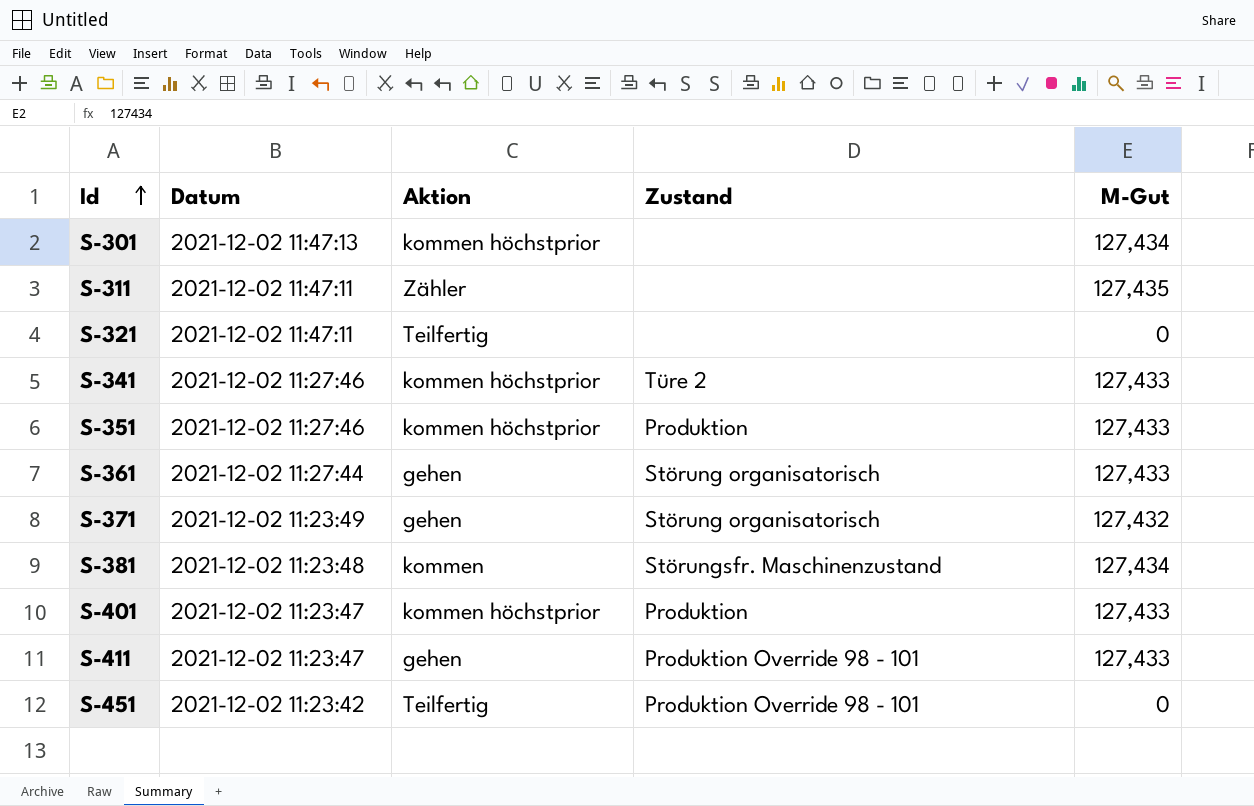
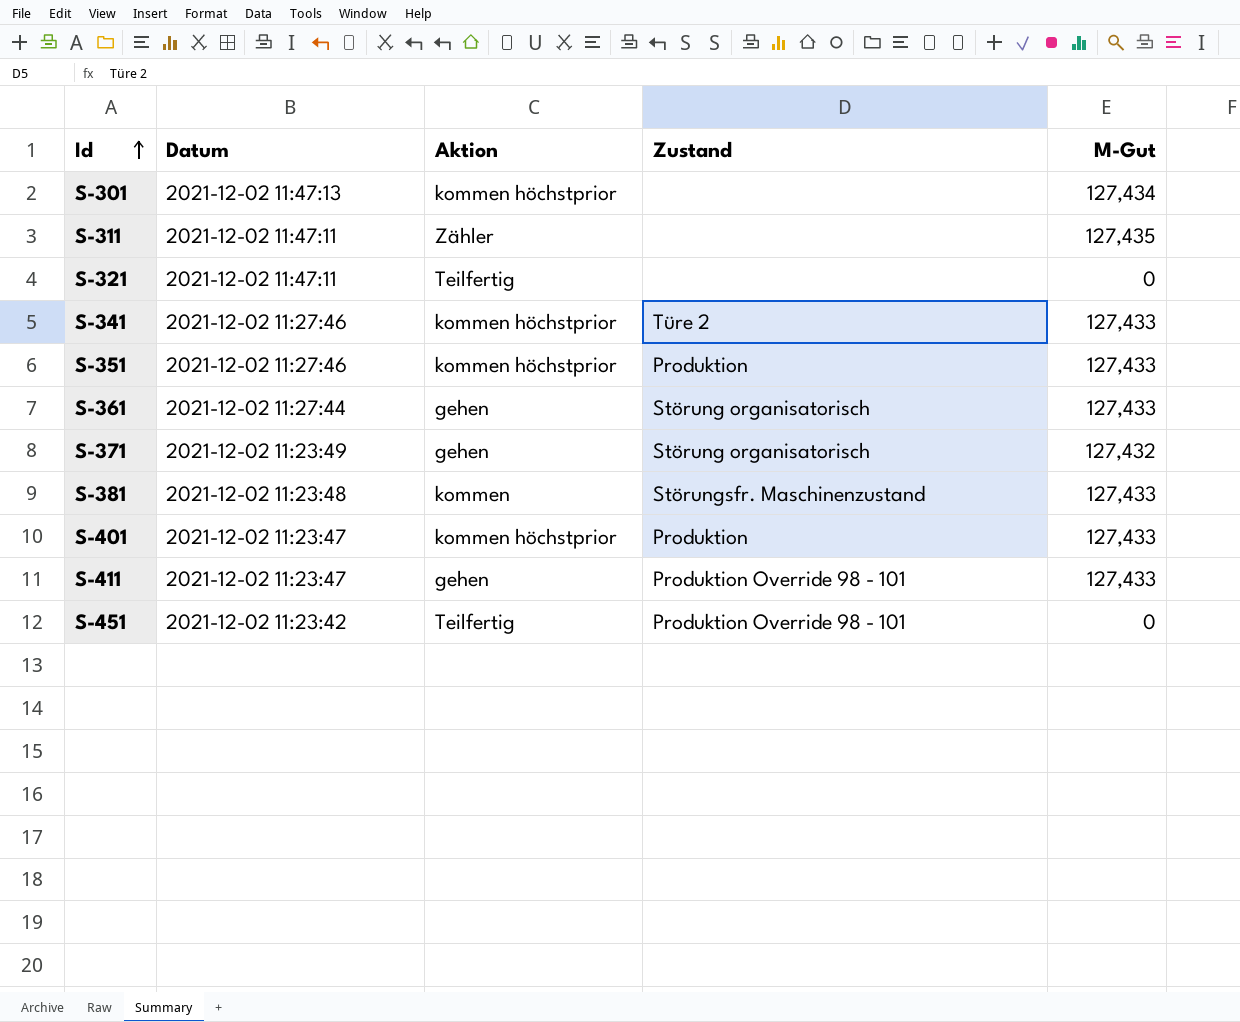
S-381 | M-Gut: 127,434 -> 127,433

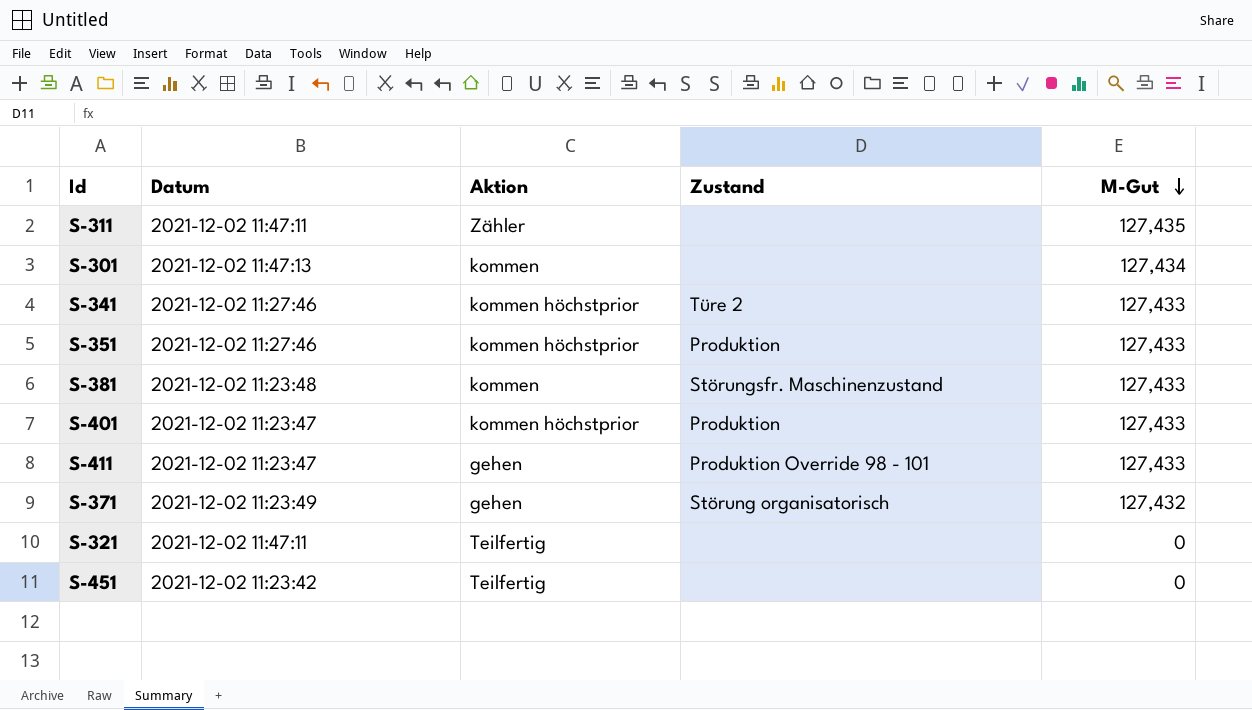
row order: Id ascending -> M-Gut descending
row S-361: 2021-12-02 11:27:44 | gehen | Störung organisatorisch | 127,433 -> none
S-301 | Aktion: kommen höchstprior -> kommen
S-451 | Zustand: Produktion Override 98 - 101 -> none

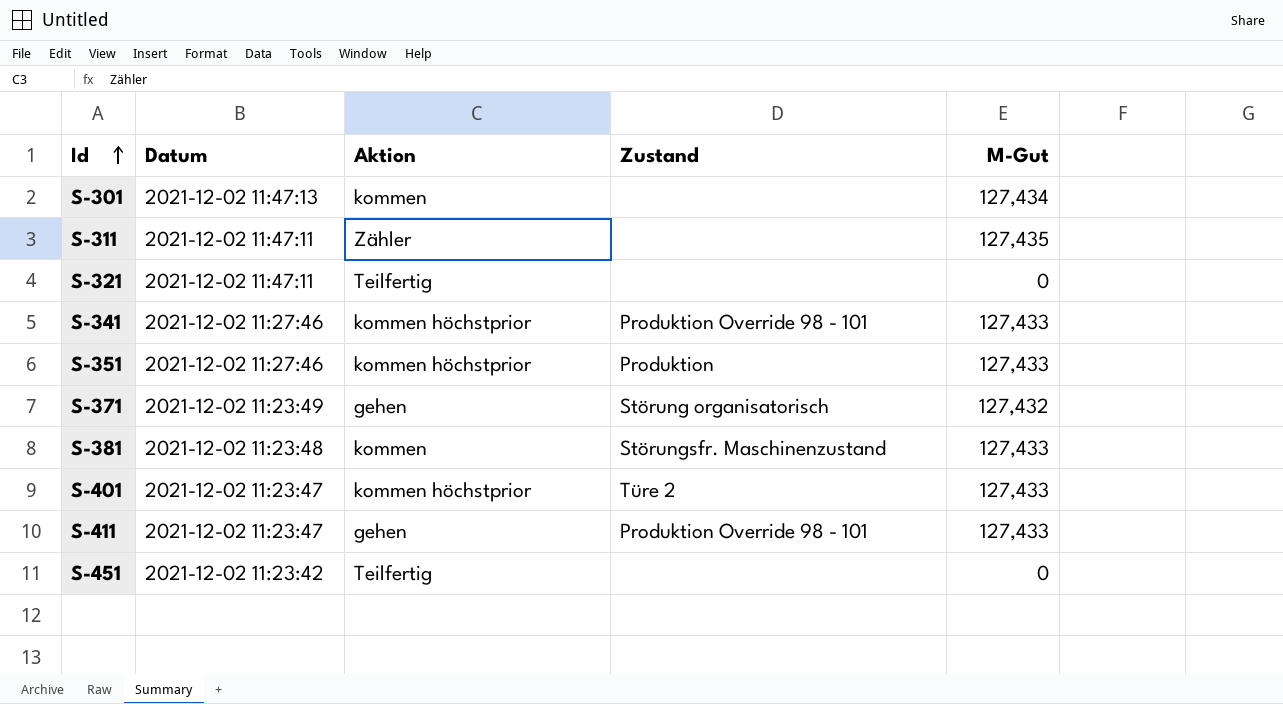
row order: M-Gut descending -> Id ascending
S-341 | Zustand: Türe 2 -> Produktion Override 98 - 101
S-401 | Zustand: Produktion -> Türe 2

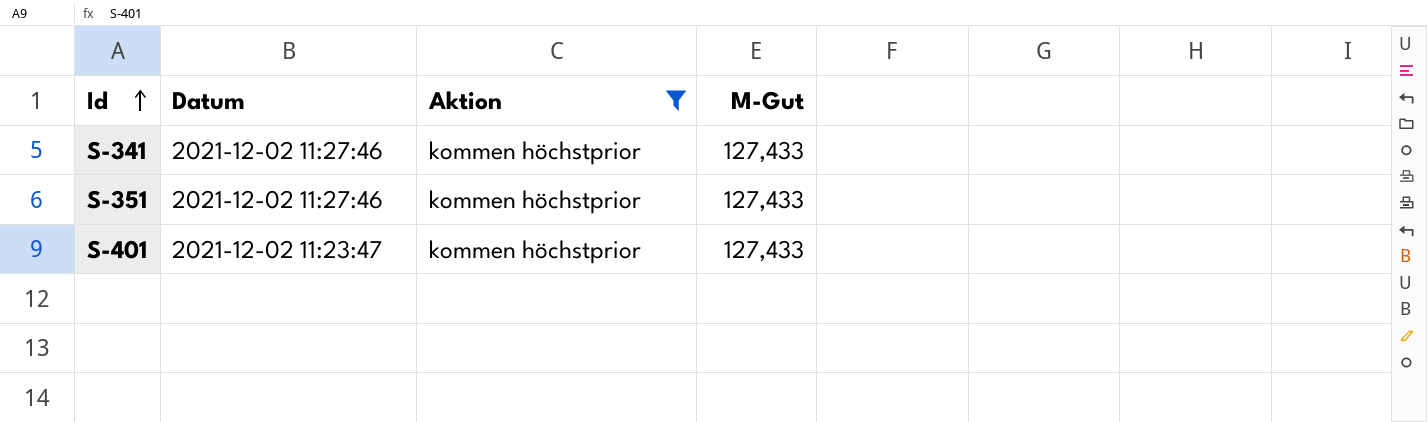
filter: none -> Aktion = kommen höchstprior
column Zustand | position: 4 -> none

